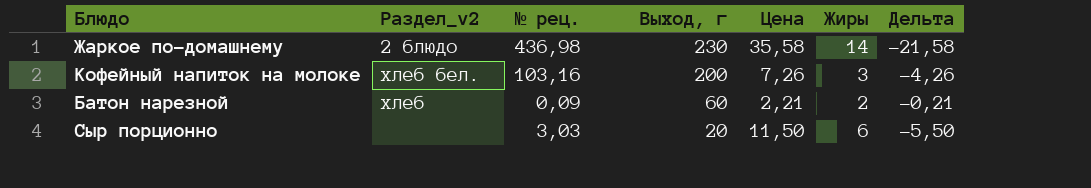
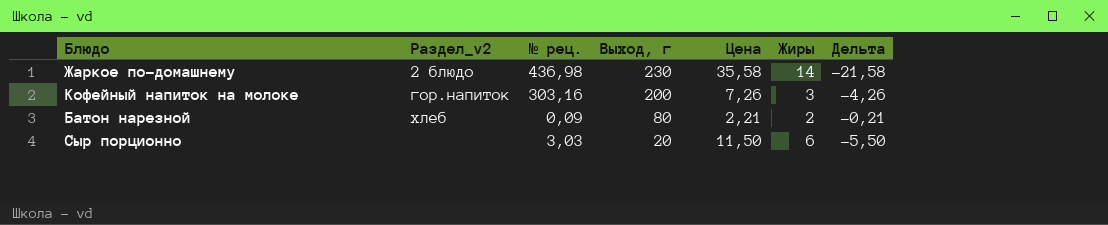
Кофейный напиток на молоке | Раздел_v2: хлеб бел. -> гор.напиток
Кофейный напиток на молоке | № рец.: 103,16 -> 303,16
Батон нарезной | Выход, г: 60 -> 80

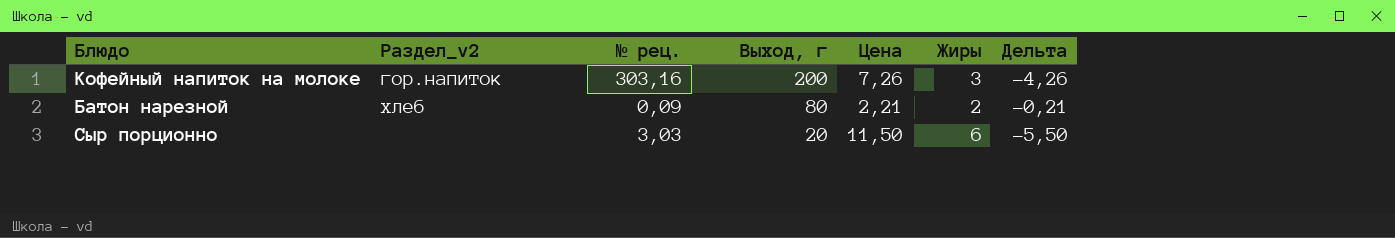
row Жаркое по-домашнему: 2 блюдо | 436,98 | 230 | 35,58 | 14 | -21,58 -> none

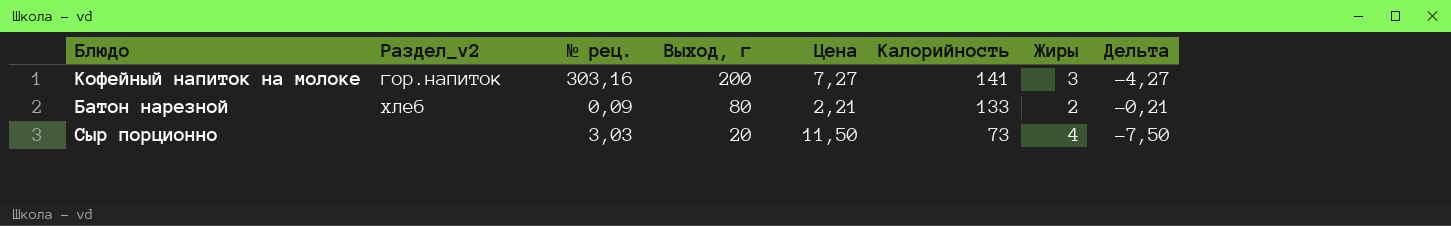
column Калорийность | position: none -> 6
Кофейный напиток на молоке | Цена: 7,26 -> 7,27
Кофейный напиток на молоке | Дельта: -4,26 -> -4,27
Сыр порционно | Жиры: 6 -> 4
Сыр порционно | Дельта: -5,50 -> -7,50

